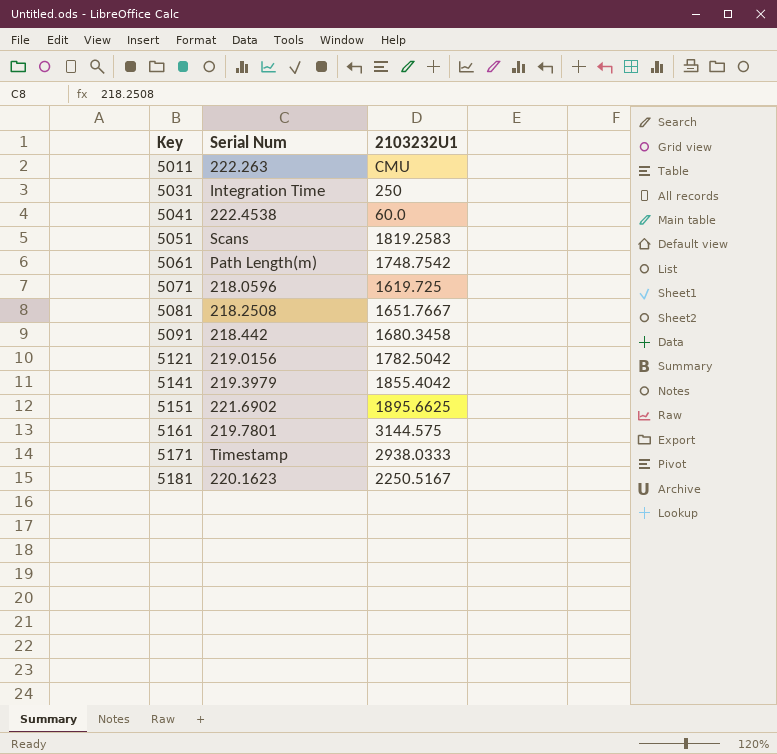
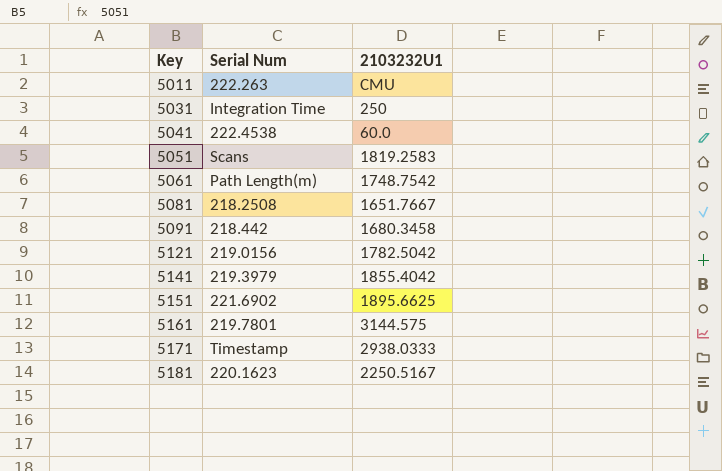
row 5071: 218.0596 | 1619.725 -> none

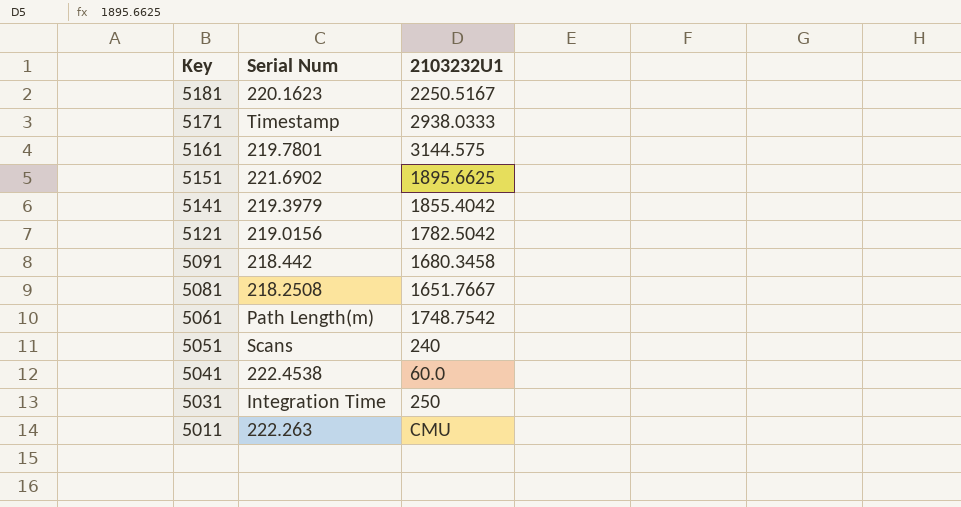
row order: Key ascending -> Key descending
5051 | 2103232U1: 1819.2583 -> 240

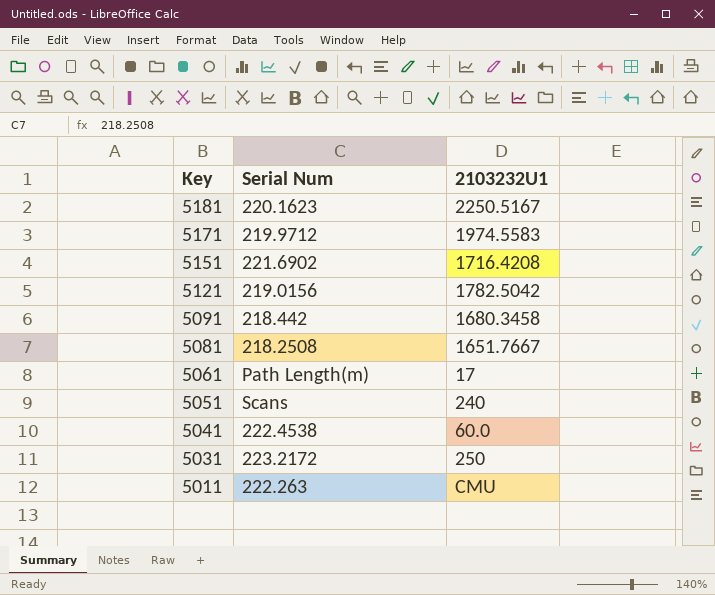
row 5161: 219.7801 | 3144.575 -> none
row 5141: 219.3979 | 1855.4042 -> none
5171 | Serial Num: Timestamp -> 219.9712
5171 | 2103232U1: 2938.0333 -> 1974.5583
5151 | 2103232U1: 1895.6625 -> 1716.4208
5061 | 2103232U1: 1748.7542 -> 17
5031 | Serial Num: Integration Time -> 223.2172

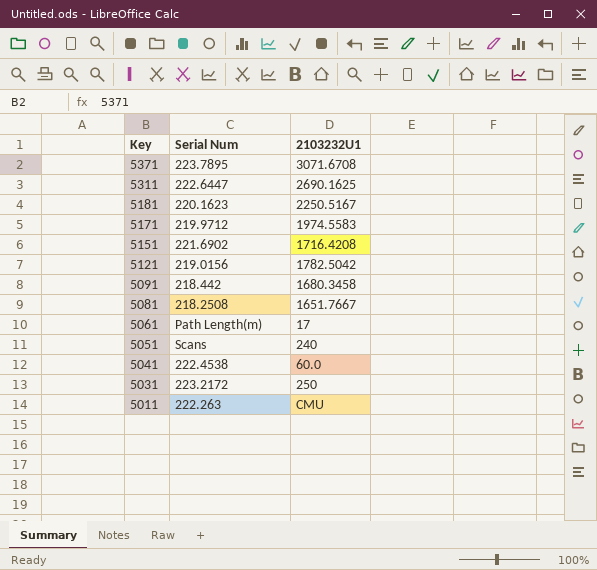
row 5371: none -> 223.7895 | 3071.6708
row 5311: none -> 222.6447 | 2690.1625

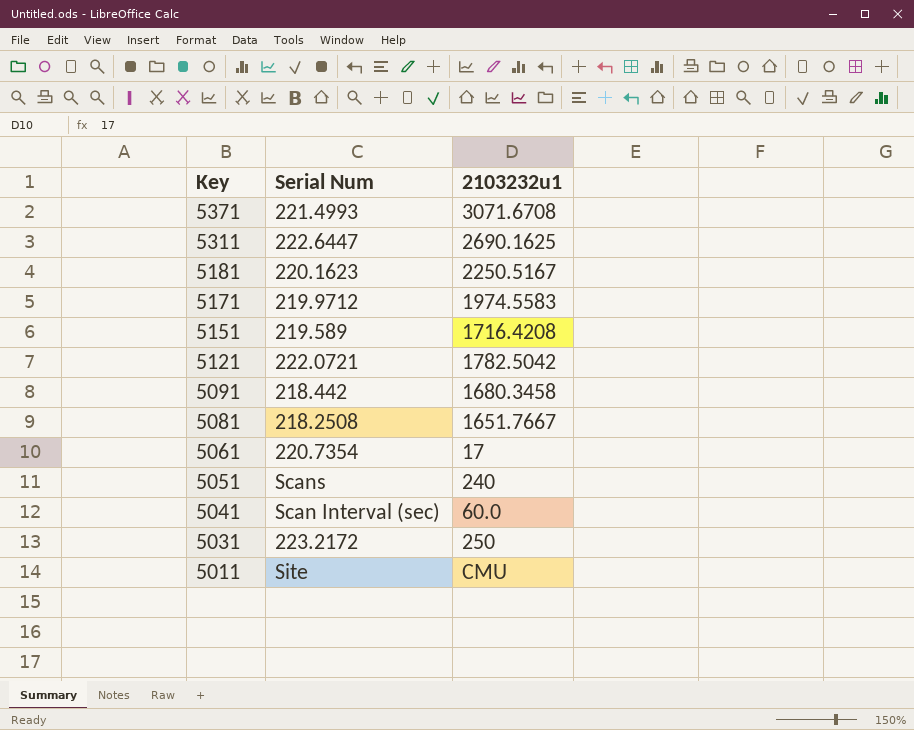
column name: 2103232U1 -> 2103232u1
5371 | Serial Num: 223.7895 -> 221.4993
5151 | Serial Num: 221.6902 -> 219.589
5121 | Serial Num: 219.0156 -> 222.0721
5061 | Serial Num: Path Length(m) -> 220.7354
5041 | Serial Num: 222.4538 -> Scan Interval (sec)
5011 | Serial Num: 222.263 -> Site

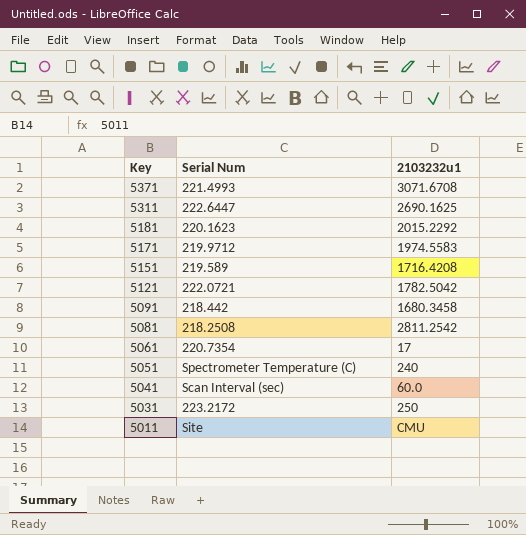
5181 | 2103232u1: 2250.5167 -> 2015.2292
5081 | 2103232u1: 1651.7667 -> 2811.2542
5051 | Serial Num: Scans -> Spectrometer Temperature (C)

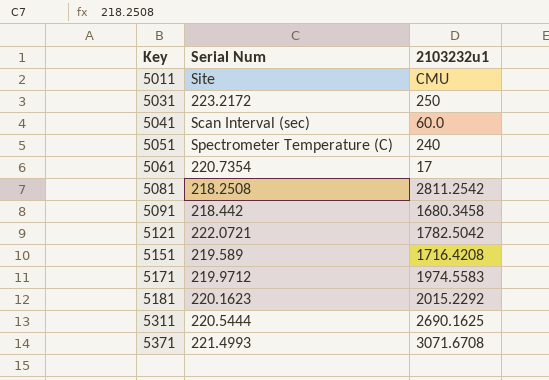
row order: Key descending -> Key ascending
5311 | Serial Num: 222.6447 -> 220.5444

